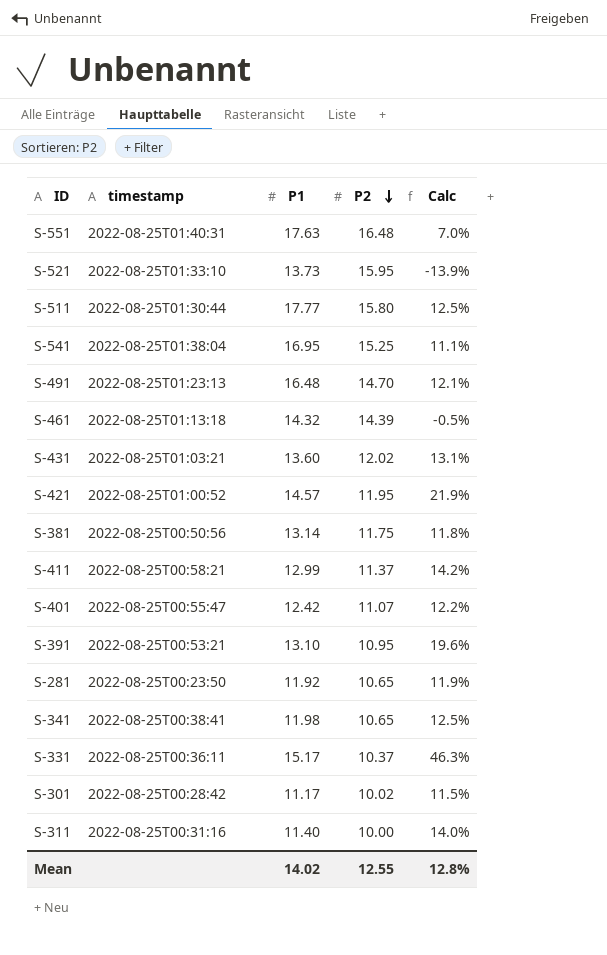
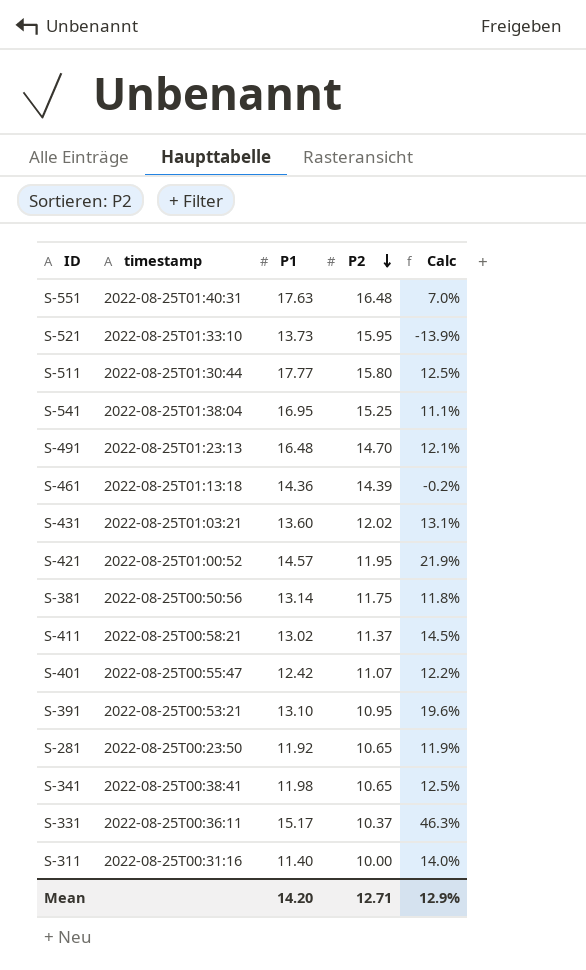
row S-301: 2022-08-25T00:28:42 | 11.17 | 10.02 | 11.5% -> none
S-461 | P1: 14.32 -> 14.36
S-461 | Calc: -0.5% -> -0.2%
S-411 | P1: 12.99 -> 13.02
S-411 | Calc: 14.2% -> 14.5%
Mean | P1: 14.02 -> 14.20
Mean | P2: 12.55 -> 12.71
Mean | Calc: 12.8% -> 12.9%

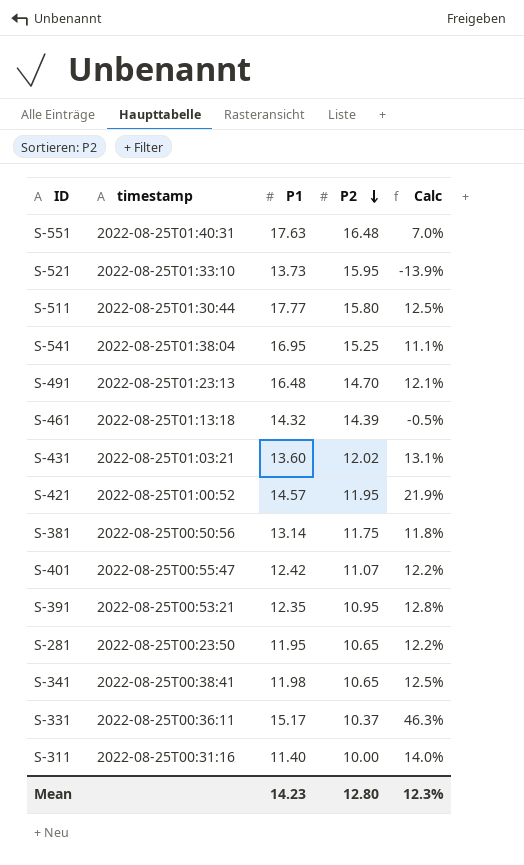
row S-411: 2022-08-25T00:58:21 | 13.02 | 11.37 | 14.5% -> none
S-461 | P1: 14.36 -> 14.32
S-461 | Calc: -0.2% -> -0.5%
S-391 | P1: 13.10 -> 12.35
S-391 | Calc: 19.6% -> 12.8%
S-281 | P1: 11.92 -> 11.95
S-281 | Calc: 11.9% -> 12.2%
Mean | P1: 14.20 -> 14.23
Mean | P2: 12.71 -> 12.80
Mean | Calc: 12.9% -> 12.3%

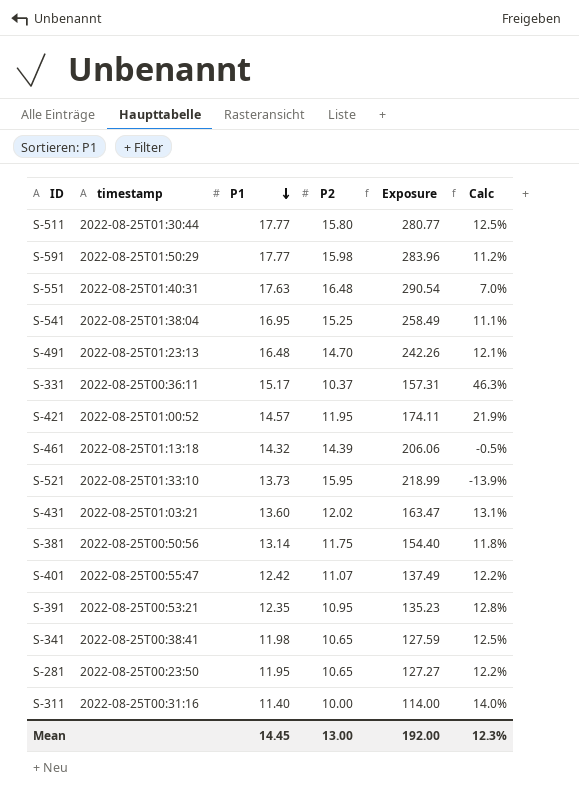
row order: P2 descending -> P1 descending
column Exposure | formula: none -> [P1] * [P2]
row S-591: none -> 2022-08-25T01:50:29 | 17.77 | 15.98 | 283.96 | 11.2%
Mean | P1: 14.23 -> 14.45
Mean | P2: 12.80 -> 13.00

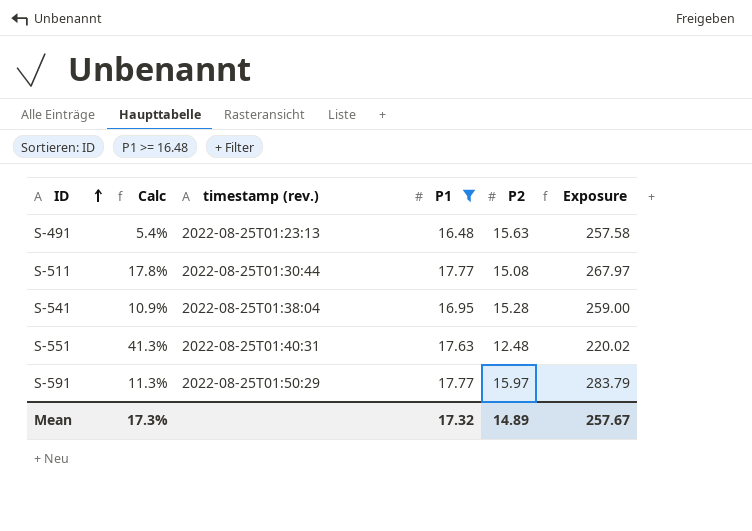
filter: none -> P1 >= 16.48
row order: P1 descending -> ID ascending
column Calc | position: 6 -> 2
column name: timestamp -> timestamp (rev.)
S-491 | Calc: 12.1% -> 5.4%
S-491 | P2: 14.70 -> 15.63
S-491 | Exposure: 242.26 -> 257.58
S-511 | Calc: 12.5% -> 17.8%
S-511 | P2: 15.80 -> 15.08
S-511 | Exposure: 280.77 -> 267.97
S-541 | Calc: 11.1% -> 10.9%
S-541 | P2: 15.25 -> 15.28
S-541 | Exposure: 258.49 -> 259.00
S-551 | Calc: 7.0% -> 41.3%
S-551 | P2: 16.48 -> 12.48
S-551 | Exposure: 290.54 -> 220.02
S-591 | Calc: 11.2% -> 11.3%
S-591 | P2: 15.98 -> 15.97
S-591 | Exposure: 283.96 -> 283.79
Mean | Calc: 12.3% -> 17.3%
Mean | P1: 14.45 -> 17.32
Mean | P2: 13.00 -> 14.89
Mean | Exposure: 192.00 -> 257.67

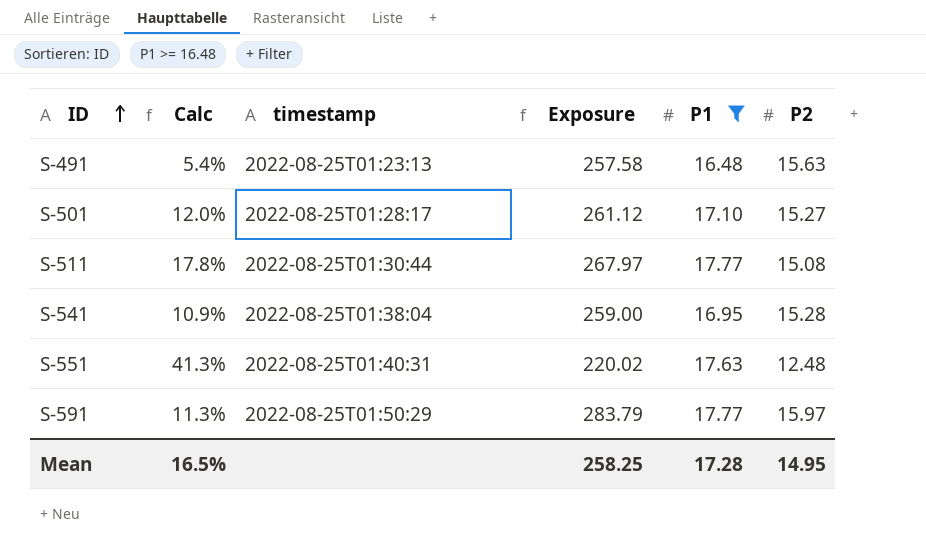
column name: timestamp (rev.) -> timestamp
column Exposure | position: 6 -> 4
row S-501: none -> 12.0% | 2022-08-25T01:28:17 | 261.12 | 17.10 | 15.27
Mean | Calc: 17.3% -> 16.5%
Mean | Exposure: 257.67 -> 258.25
Mean | P1: 17.32 -> 17.28
Mean | P2: 14.89 -> 14.95

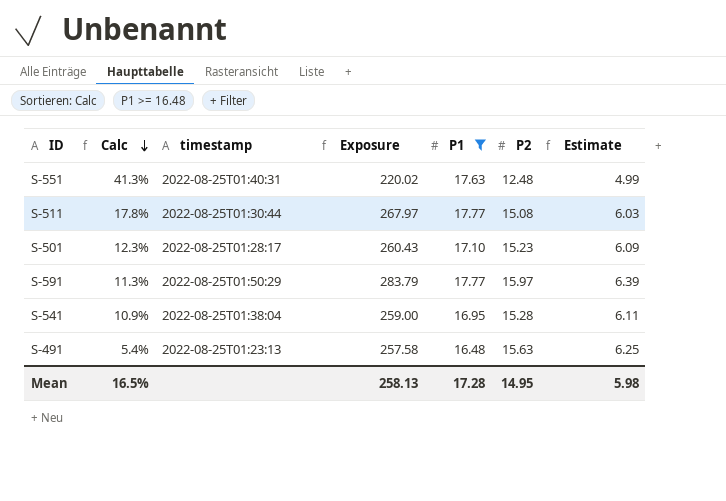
row order: ID ascending -> Calc descending
column Estimate | formula: none -> [P2] * 0.4
S-501 | Calc: 12.0% -> 12.3%
S-501 | Exposure: 261.12 -> 260.43
S-501 | P2: 15.27 -> 15.23
Mean | Exposure: 258.25 -> 258.13

